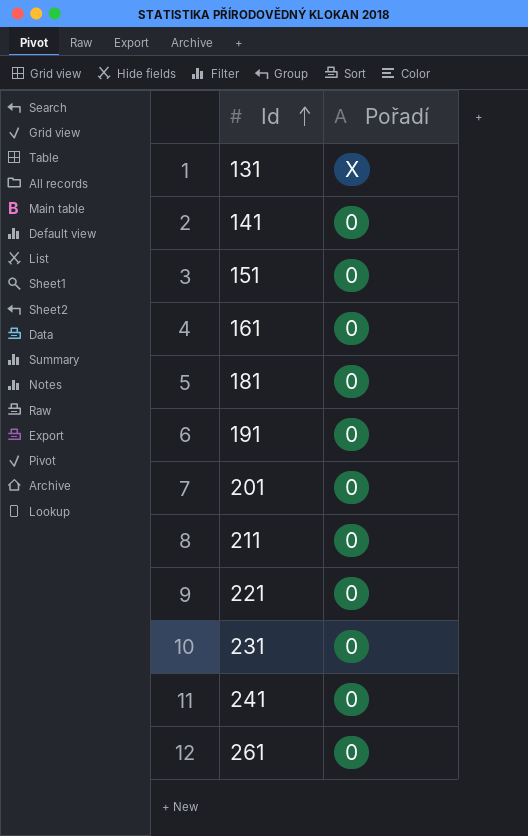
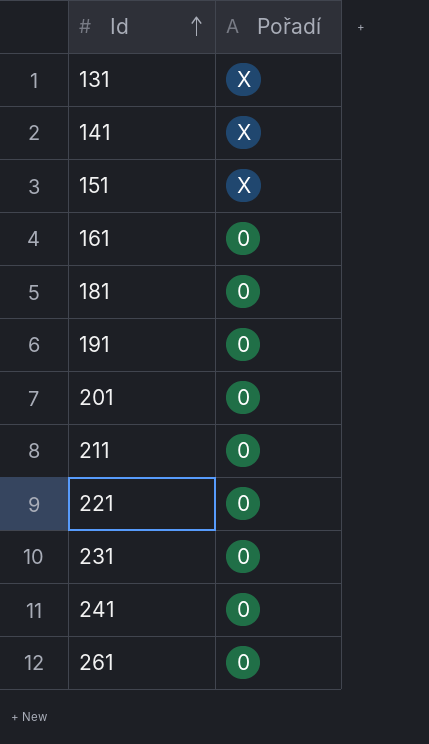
141 | Pořadí: 0 -> X
151 | Pořadí: 0 -> X

